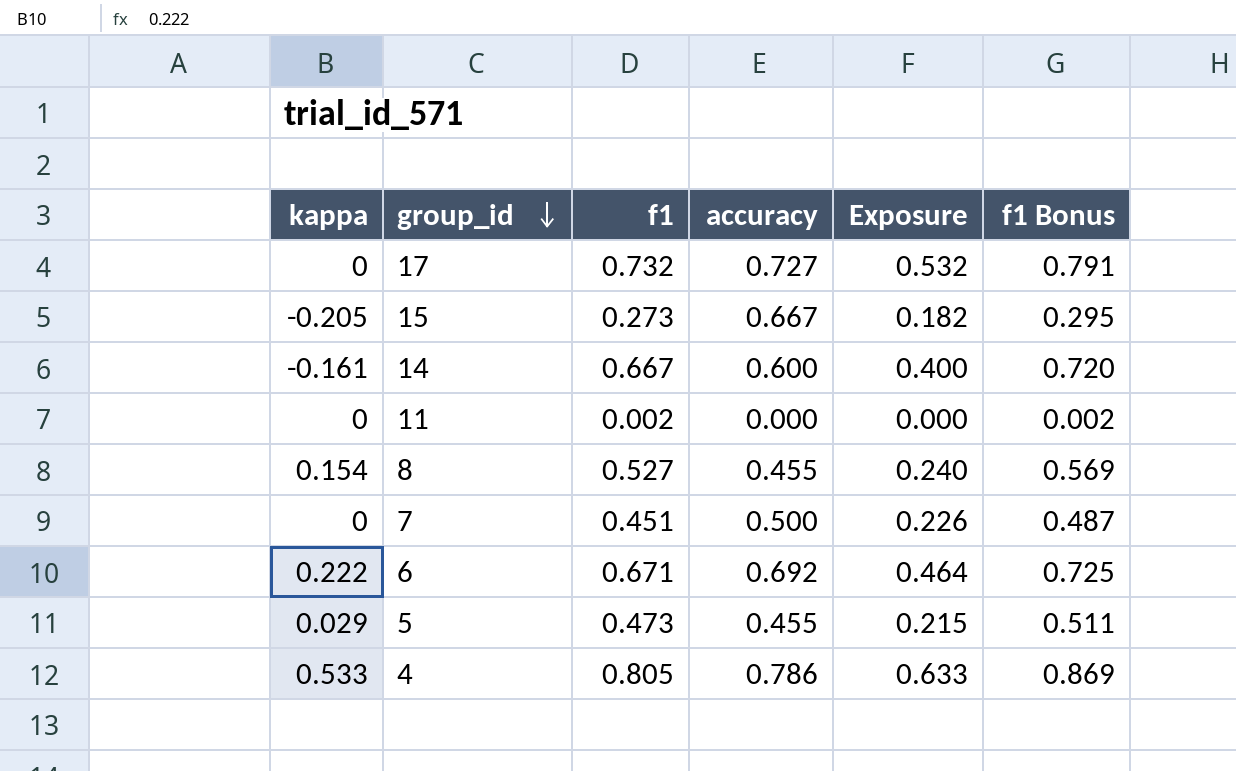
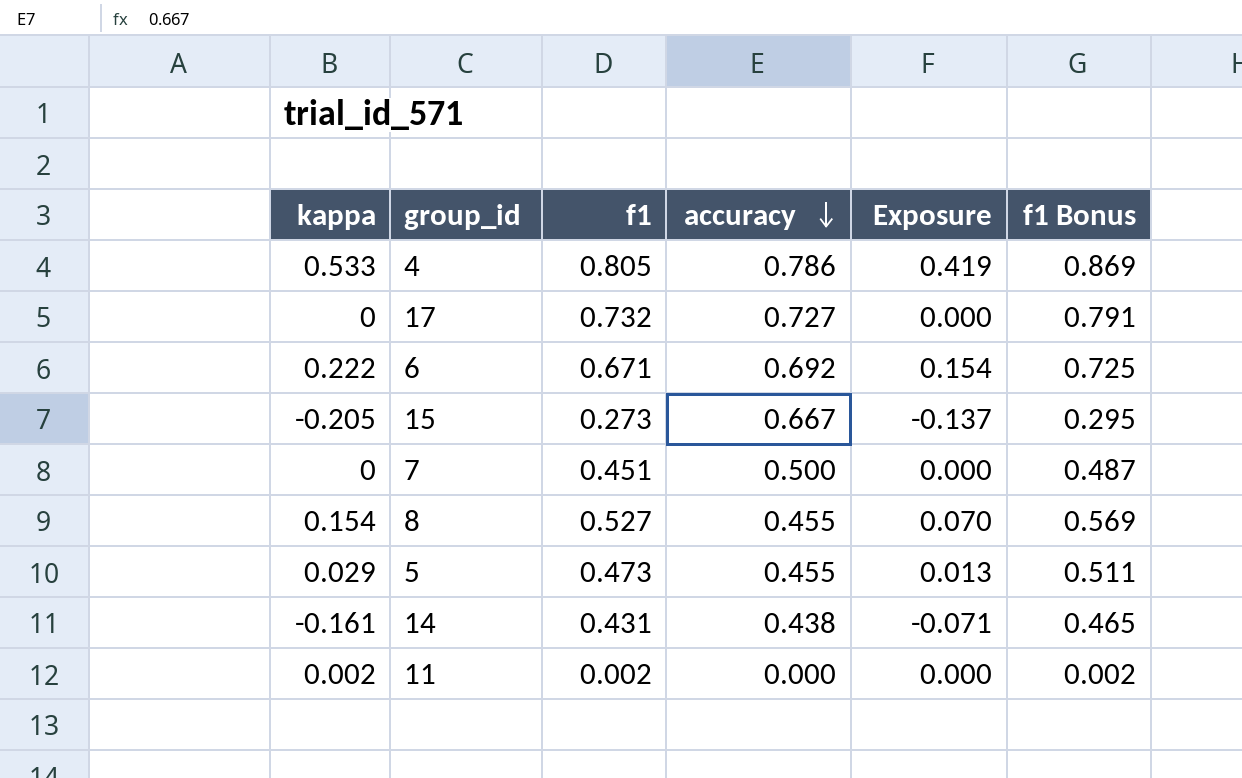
row order: group_id descending -> accuracy descending
column Exposure | formula: [f1] * [accuracy] -> [kappa] * [accuracy]
14 | f1: 0.667 -> 0.431
14 | accuracy: 0.600 -> 0.438
14 | f1 Bonus: 0.720 -> 0.465
11 | kappa: 0 -> 0.002

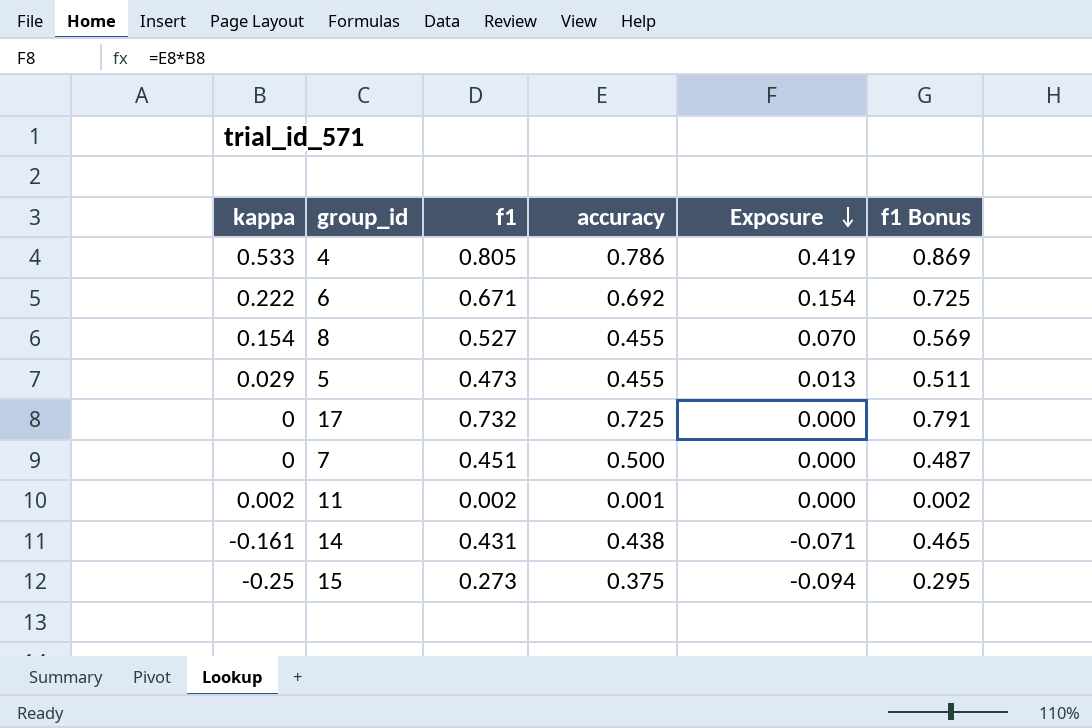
row order: accuracy descending -> Exposure descending
17 | accuracy: 0.727 -> 0.725
11 | accuracy: 0.000 -> 0.001
15 | kappa: -0.205 -> -0.25
15 | accuracy: 0.667 -> 0.375
15 | Exposure: -0.137 -> -0.094

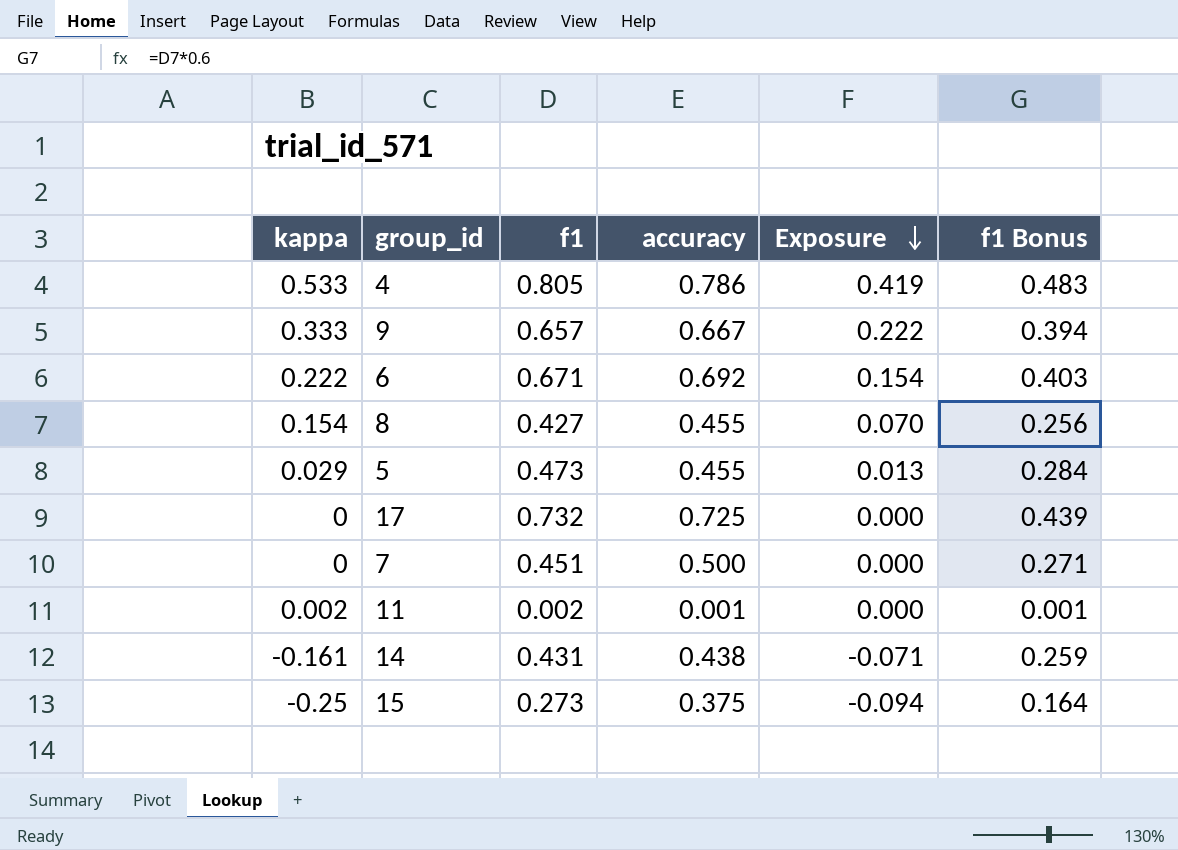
column f1 Bonus | formula: [f1] * 1.08 -> [f1] * 0.6
row 9: none -> 0.333 | 0.657 | 0.667 | 0.222 | 0.394
8 | f1: 0.527 -> 0.427

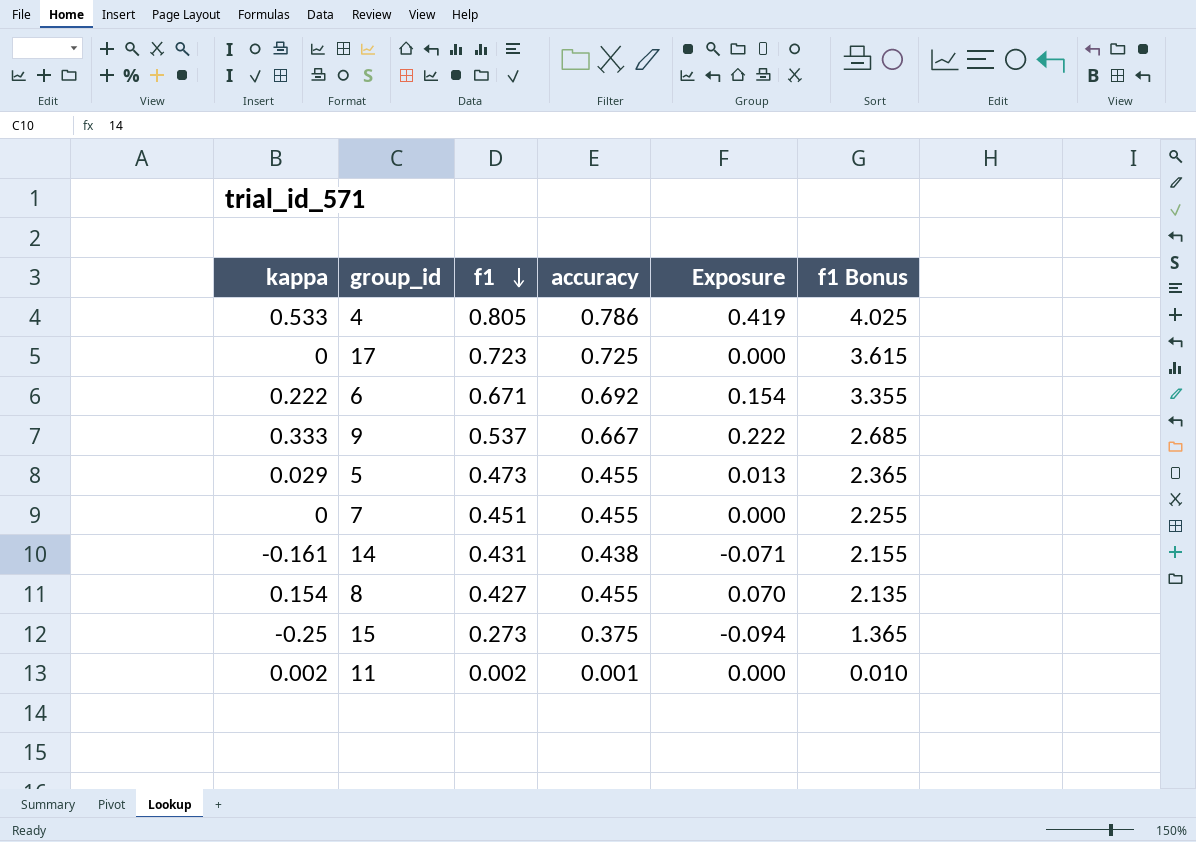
row order: Exposure descending -> f1 descending
column f1 Bonus | formula: [f1] * 0.6 -> [f1] * 5
17 | f1: 0.732 -> 0.723
9 | f1: 0.657 -> 0.537
7 | accuracy: 0.500 -> 0.455

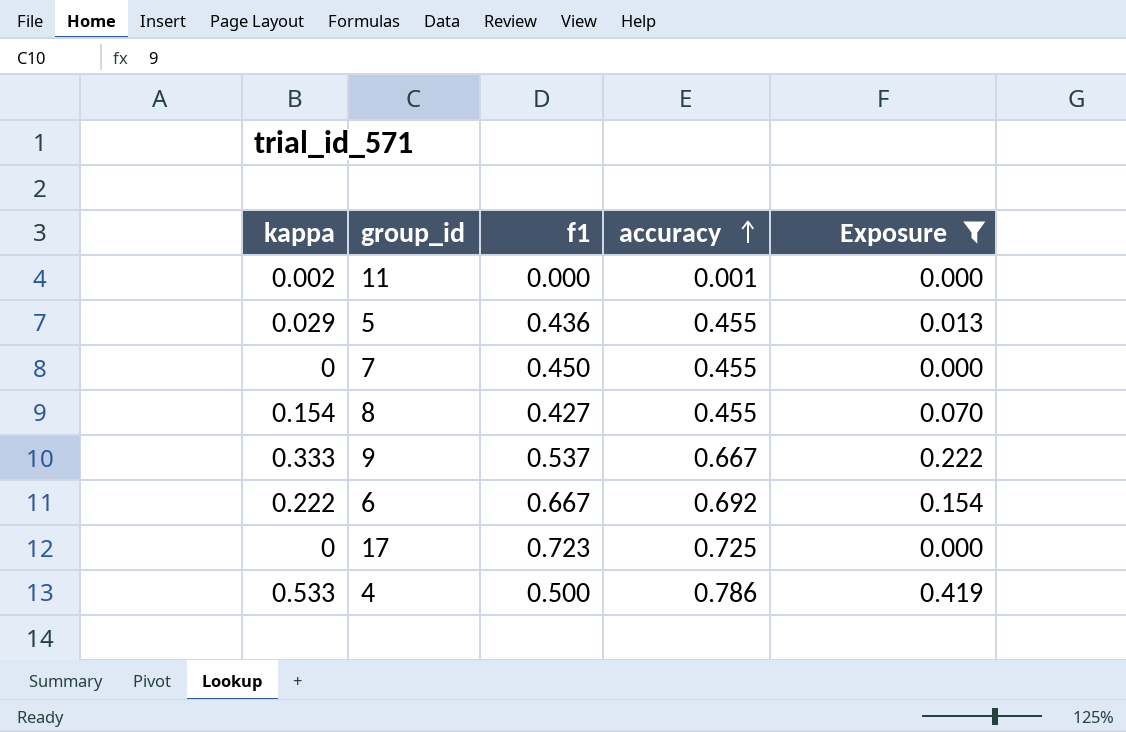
filter: none -> Exposure >= 0.000
row order: f1 descending -> accuracy ascending
column f1 Bonus | formula: [f1] * 5 -> none
11 | f1: 0.002 -> 0.000
5 | f1: 0.473 -> 0.436
7 | f1: 0.451 -> 0.450
6 | f1: 0.671 -> 0.667
4 | f1: 0.805 -> 0.500

